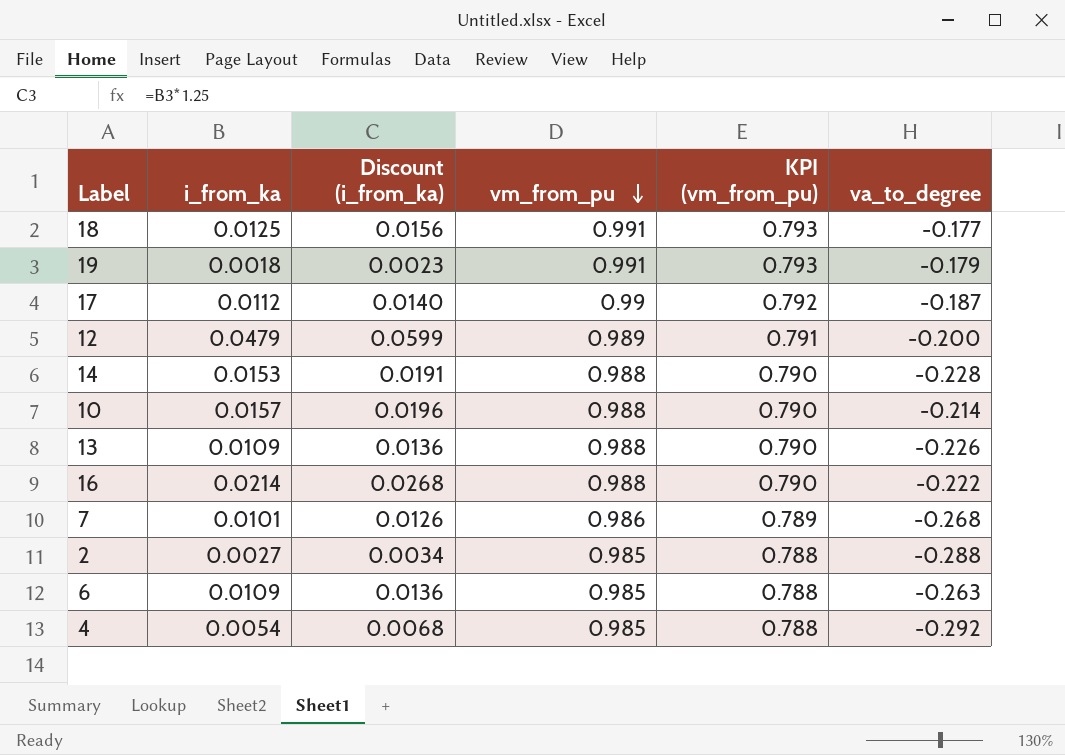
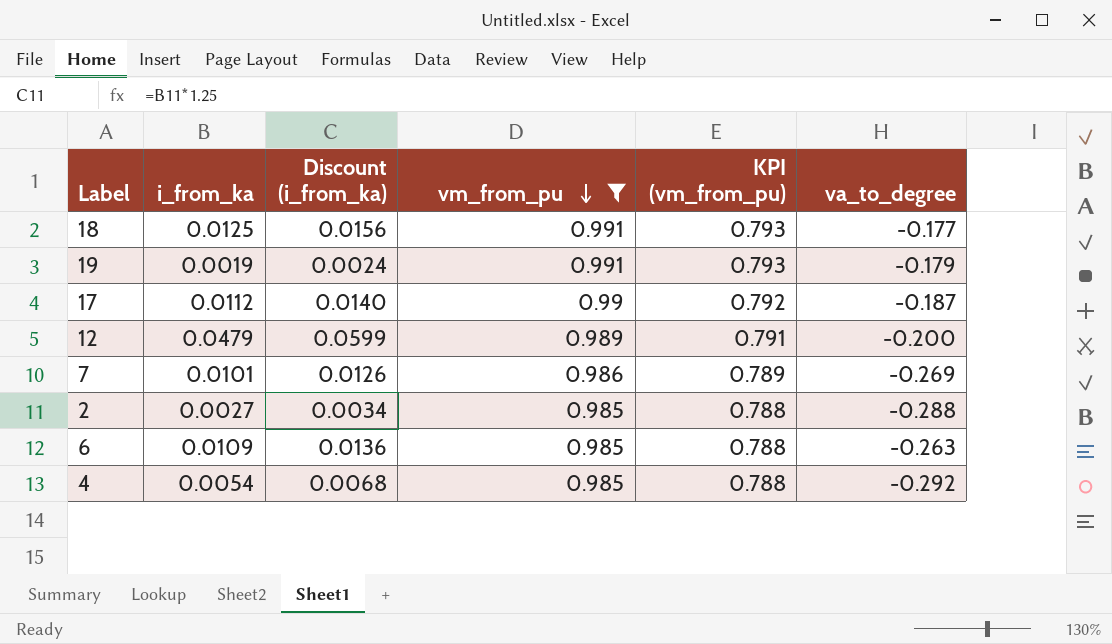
filter: none -> vm_from_pu != 0.988
19 | i_from_ka: 0.0018 -> 0.0019
19 | Discount (i_from_ka): 0.0023 -> 0.0024
7 | va_to_degree: -0.268 -> -0.269

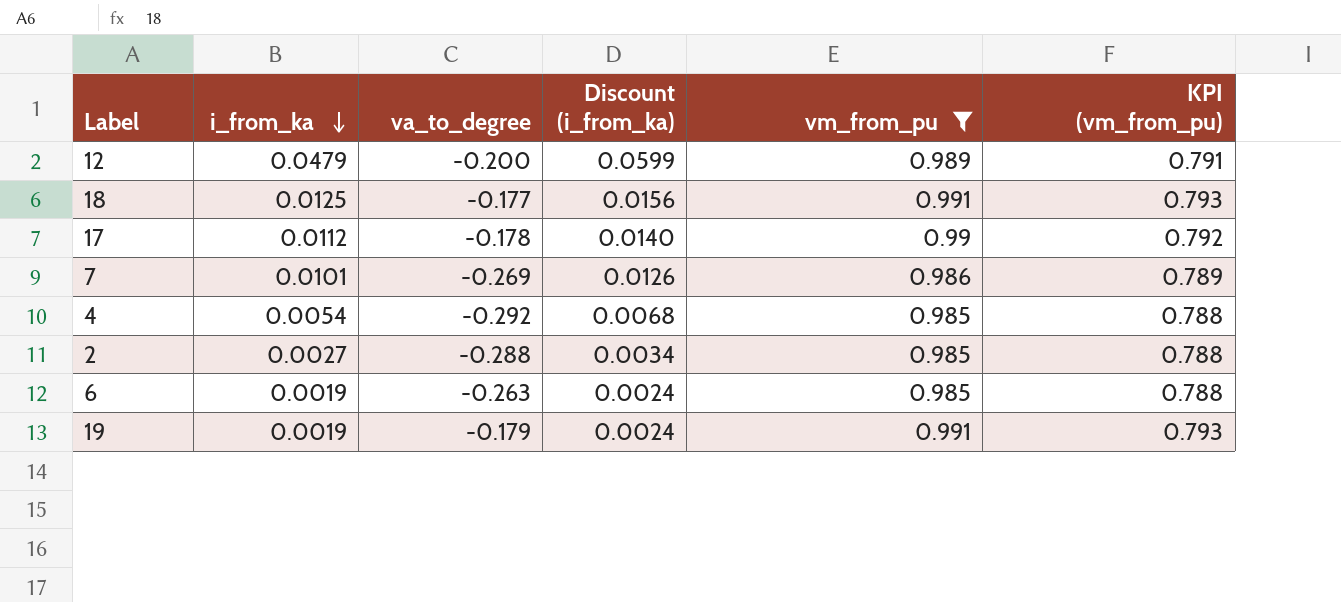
row order: vm_from_pu descending -> i_from_ka descending
column va_to_degree | position: 6 -> 3
17 | va_to_degree: -0.187 -> -0.178
6 | i_from_ka: 0.0109 -> 0.0019
6 | Discount (i_from_ka): 0.0136 -> 0.0024

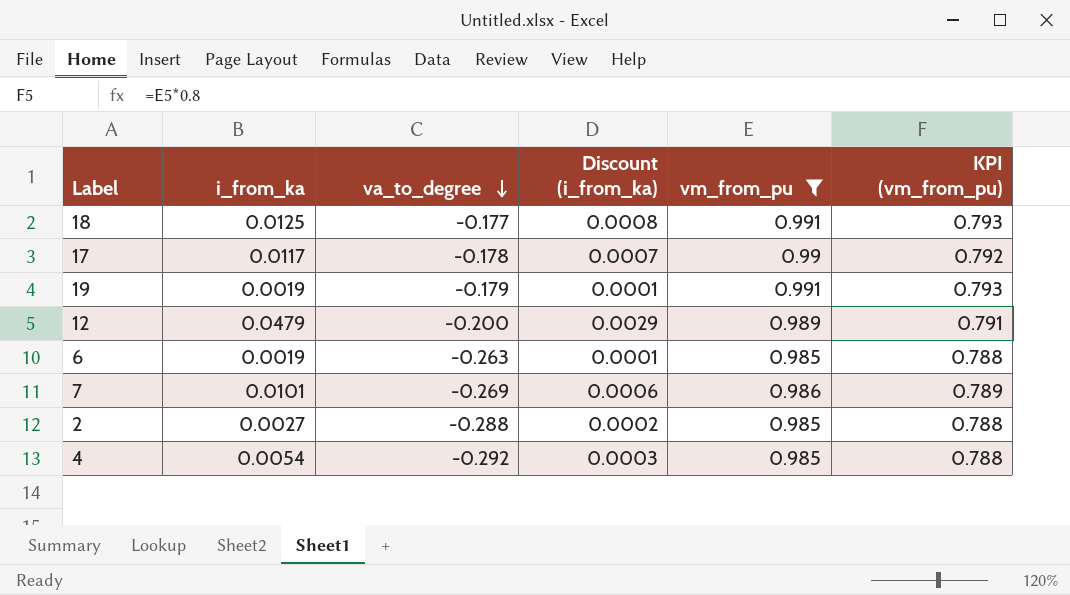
row order: i_from_ka descending -> va_to_degree descending
column Discount (i_from_ka) | formula: [i_from_ka] * 1.25 -> [i_from_ka] * 0.06
17 | i_from_ka: 0.0112 -> 0.0117

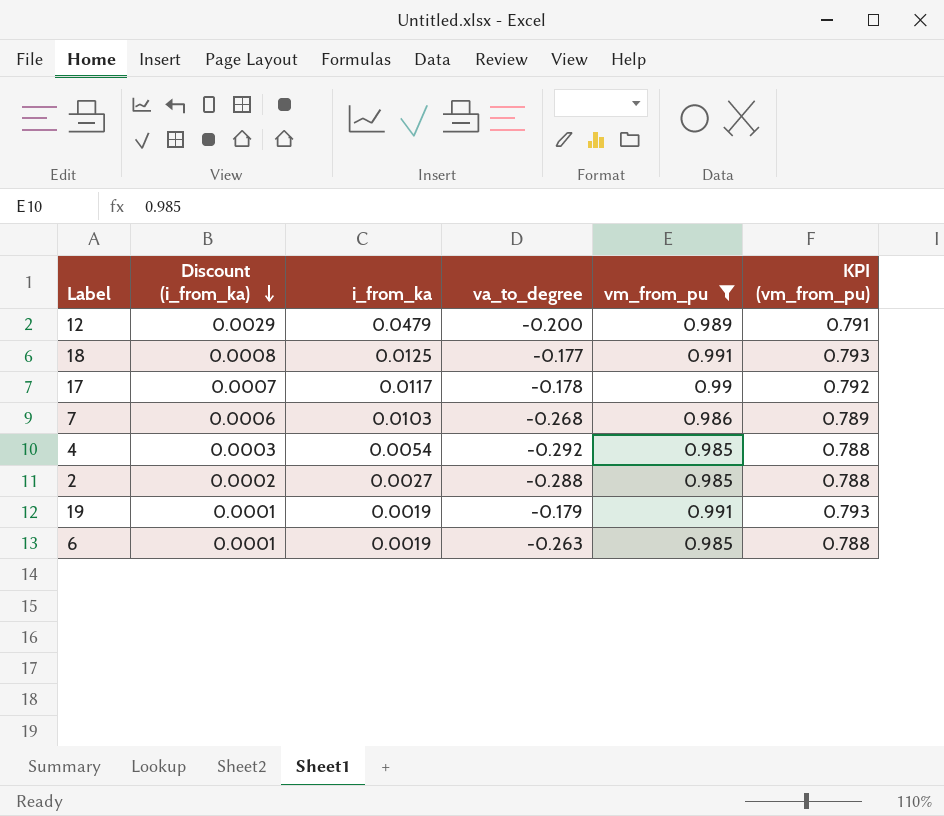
row order: va_to_degree descending -> Discount (i_from_ka) descending
column Discount (i_from_ka) | position: 4 -> 2
7 | i_from_ka: 0.0101 -> 0.0103
7 | va_to_degree: -0.269 -> -0.268

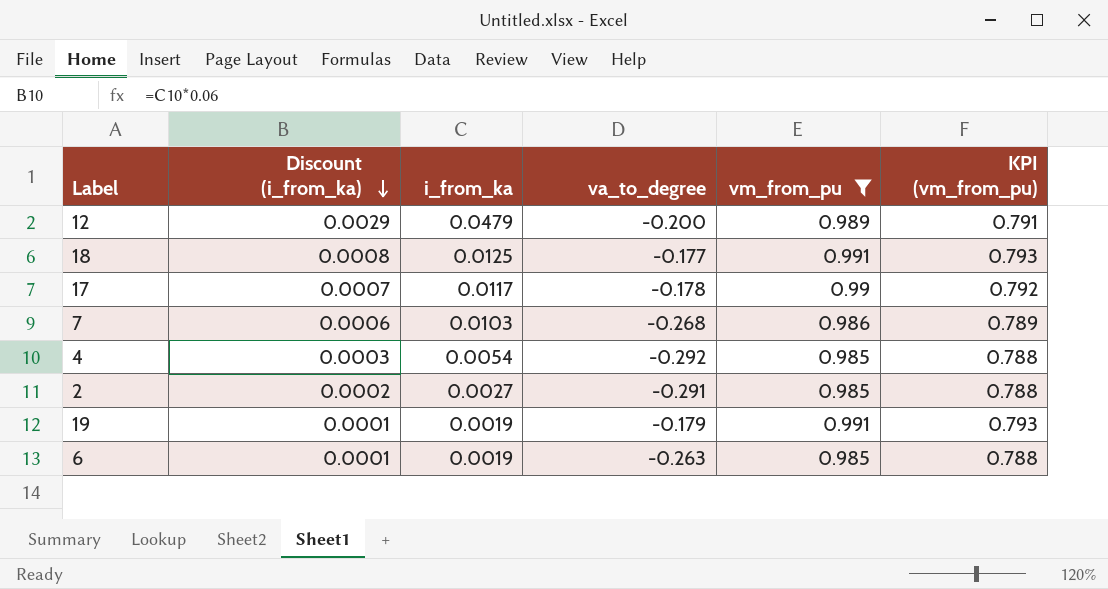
2 | va_to_degree: -0.288 -> -0.291

